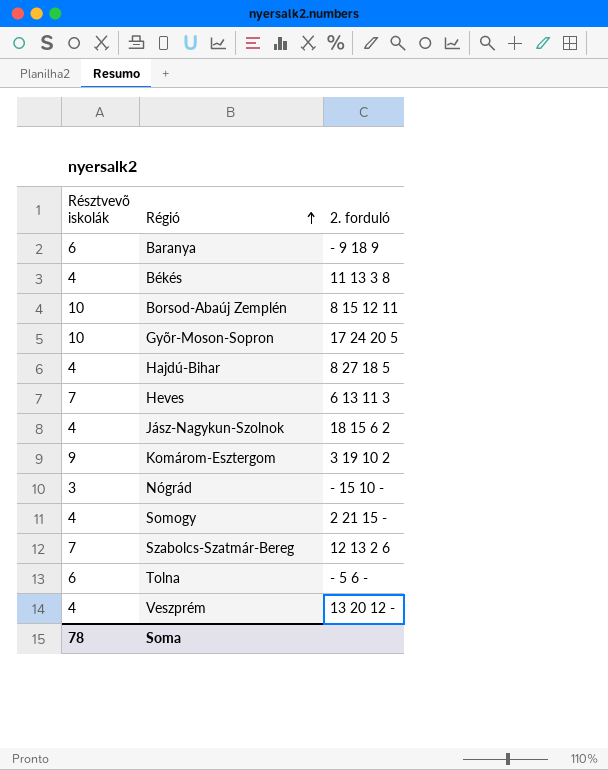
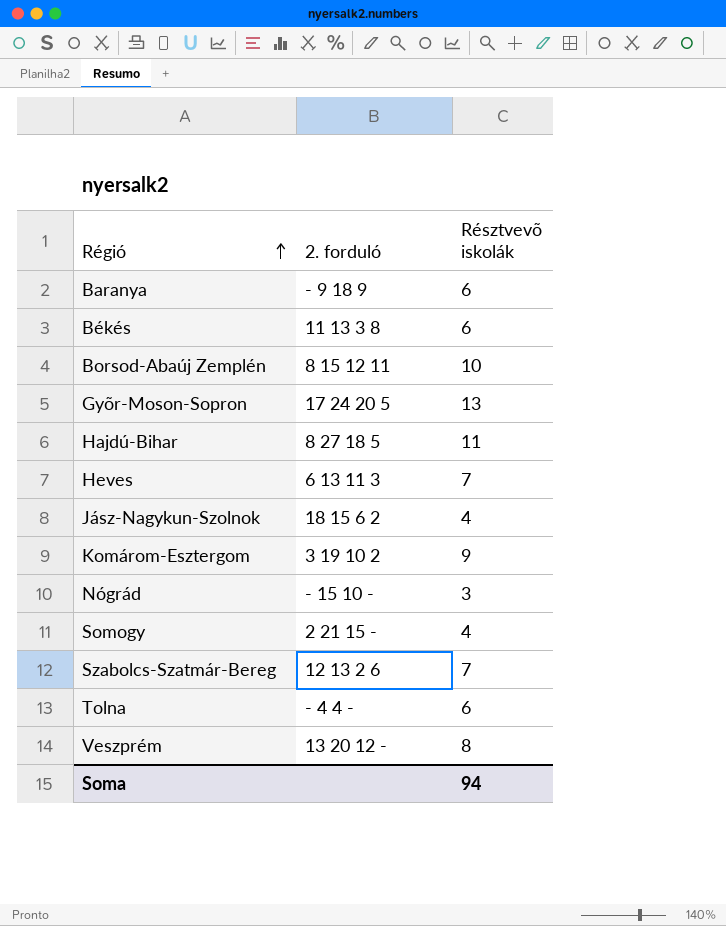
column Résztvevõ iskolák | position: 1 -> 3
Békés | Résztvevõ iskolák: 4 -> 6
Gyõr-Moson-Sopron | Résztvevõ iskolák: 10 -> 13
Hajdú-Bihar | Résztvevõ iskolák: 4 -> 11
Tolna | 2. forduló: - 5 6 - -> - 4 4 -
Veszprém | Résztvevõ iskolák: 4 -> 8
Soma | Résztvevõ iskolák: 78 -> 94

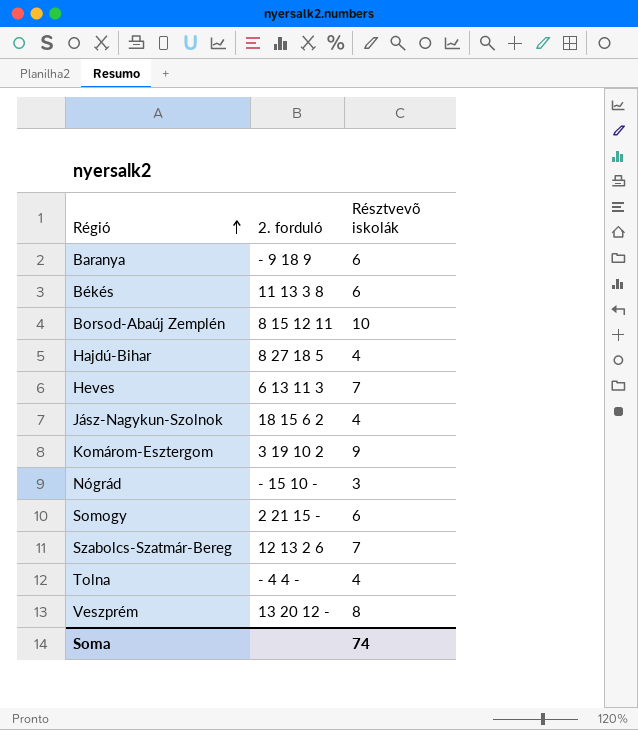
row Gyõr-Moson-Sopron: 17 24 20 5 | 13 -> none
Hajdú-Bihar | Résztvevõ iskolák: 11 -> 4
Somogy | Résztvevõ iskolák: 4 -> 6
Tolna | Résztvevõ iskolák: 6 -> 4
Soma | Résztvevõ iskolák: 94 -> 74

